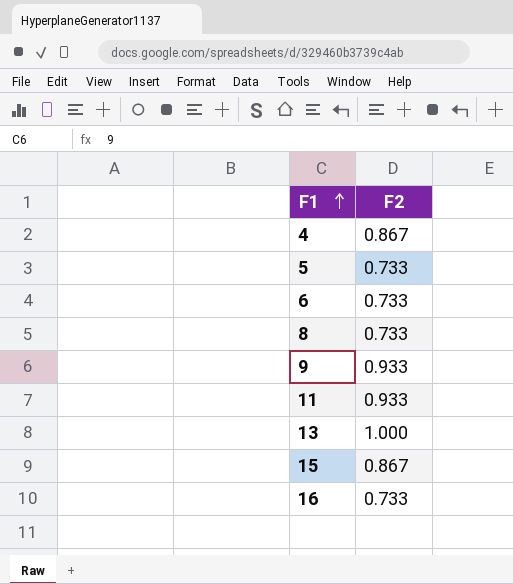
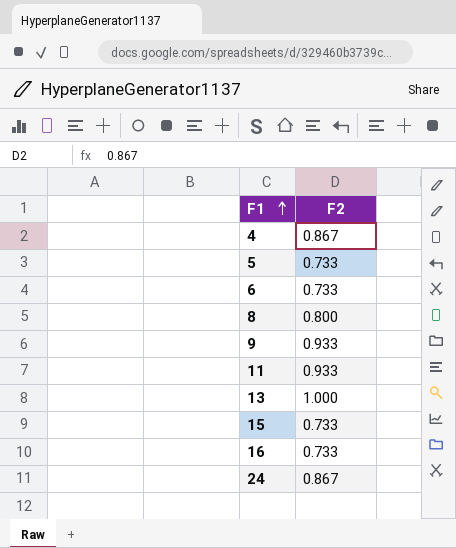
8 | F2: 0.733 -> 0.800
15 | F2: 0.867 -> 0.733
row 24: none -> 0.867

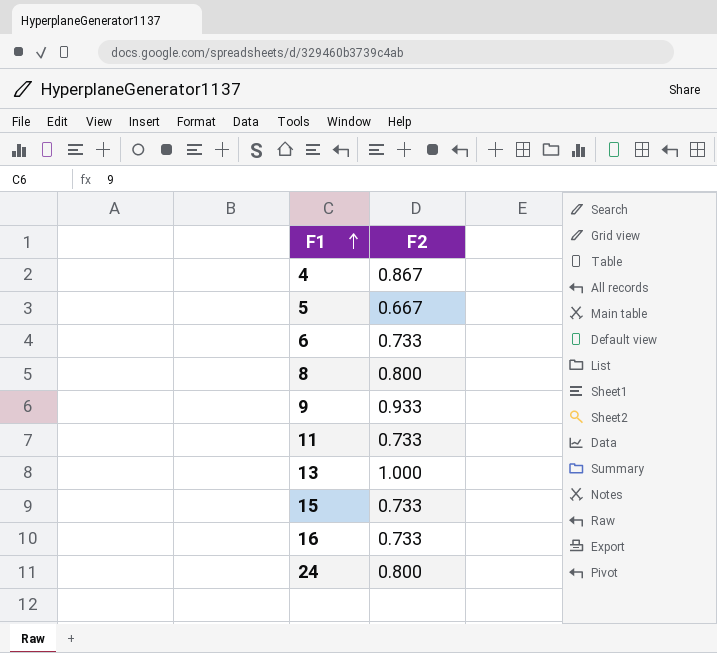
5 | F2: 0.733 -> 0.667
11 | F2: 0.933 -> 0.733
24 | F2: 0.867 -> 0.800

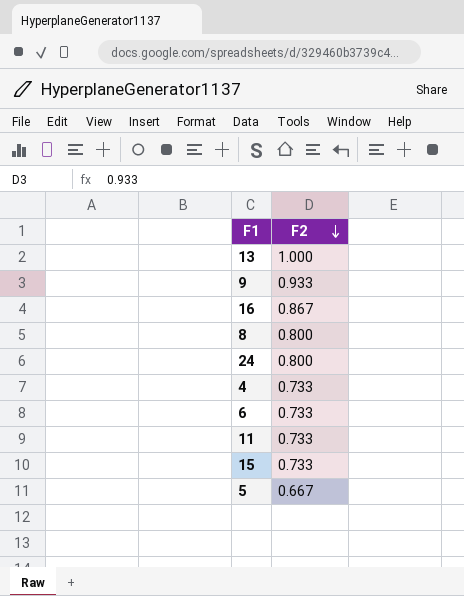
row order: F1 ascending -> F2 descending
16 | F2: 0.733 -> 0.867
4 | F2: 0.867 -> 0.733

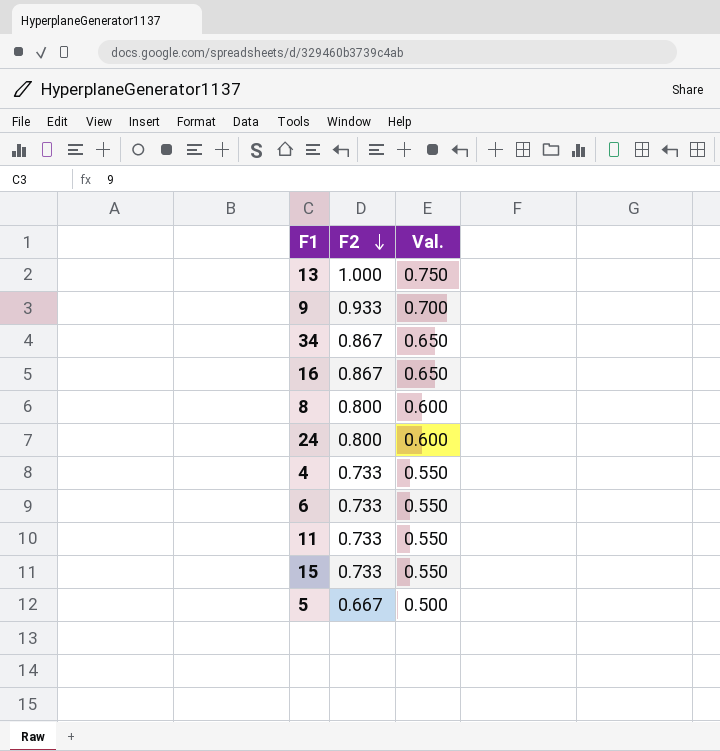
column Val. | formula: none -> [F2] * 0.75
row 34: none -> 0.867 | 0.650

